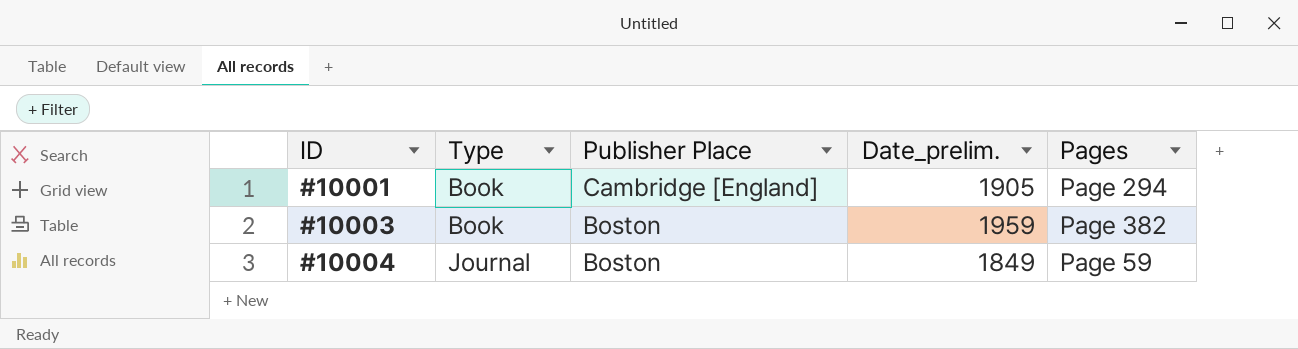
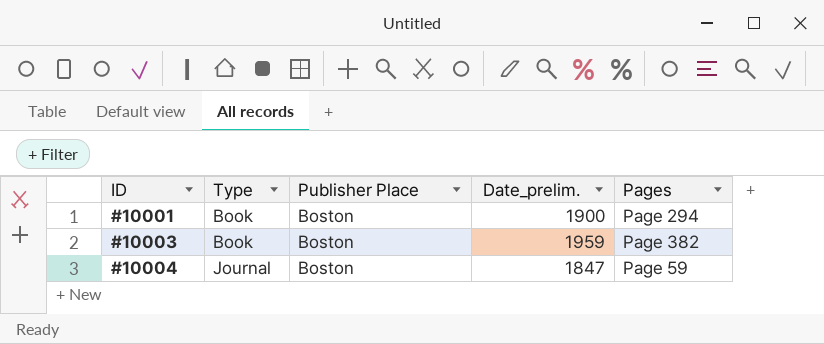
#10001 | Publisher Place: Cambridge [England] -> Boston
#10001 | Date_prelim.: 1905 -> 1900
#10004 | Date_prelim.: 1849 -> 1847

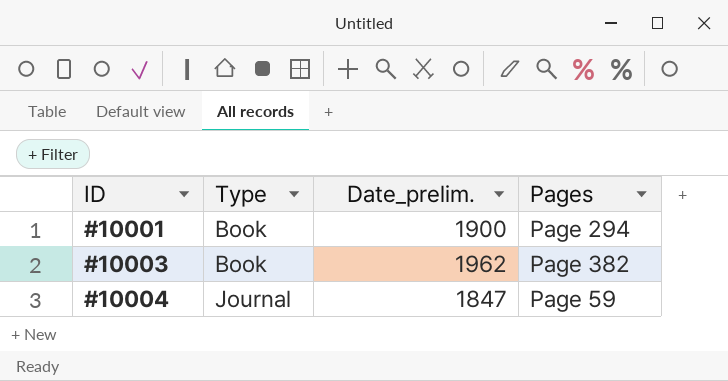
column Publisher Place | position: 3 -> none
#10003 | Date_prelim.: 1959 -> 1962

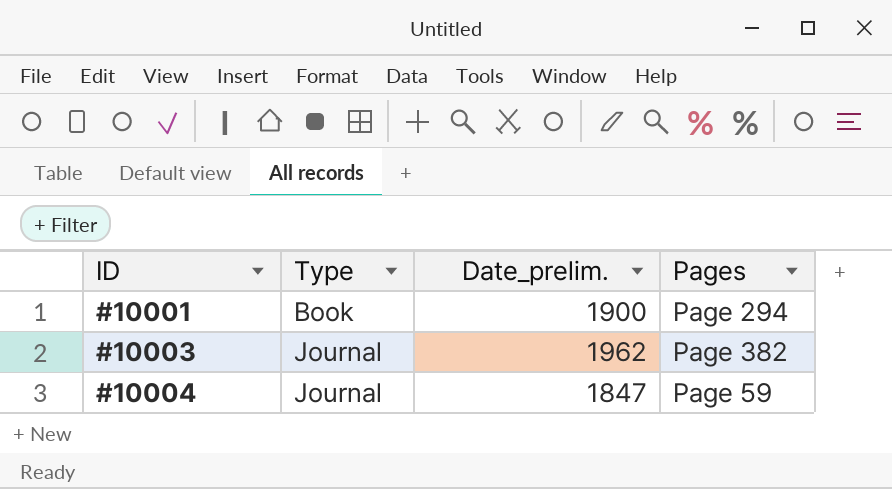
#10003 | Type: Book -> Journal

